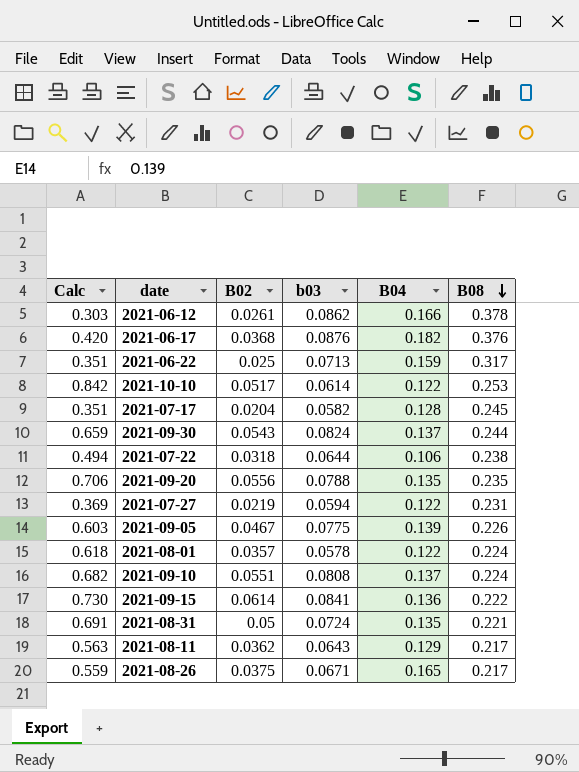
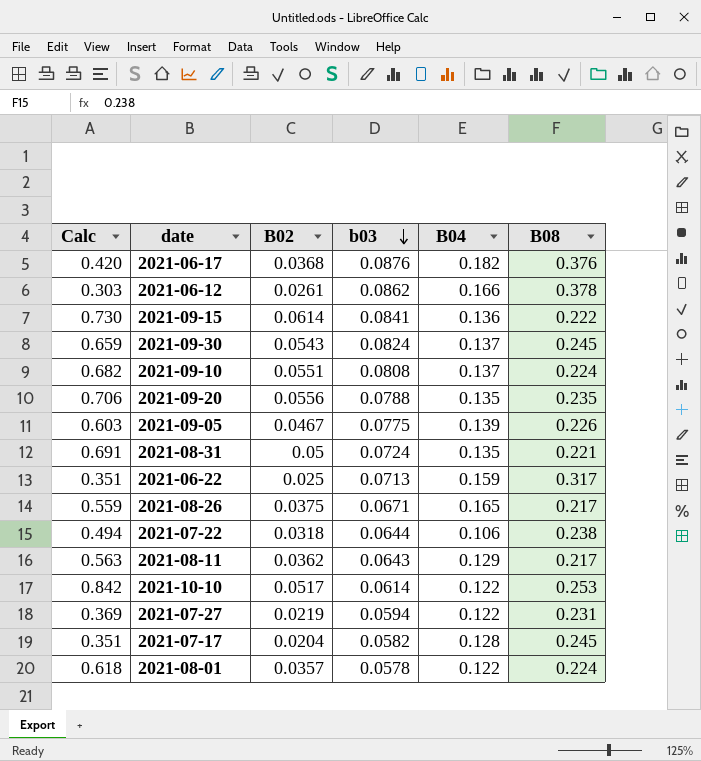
row order: B08 descending -> b03 descending
2021-09-30 | B08: 0.244 -> 0.245

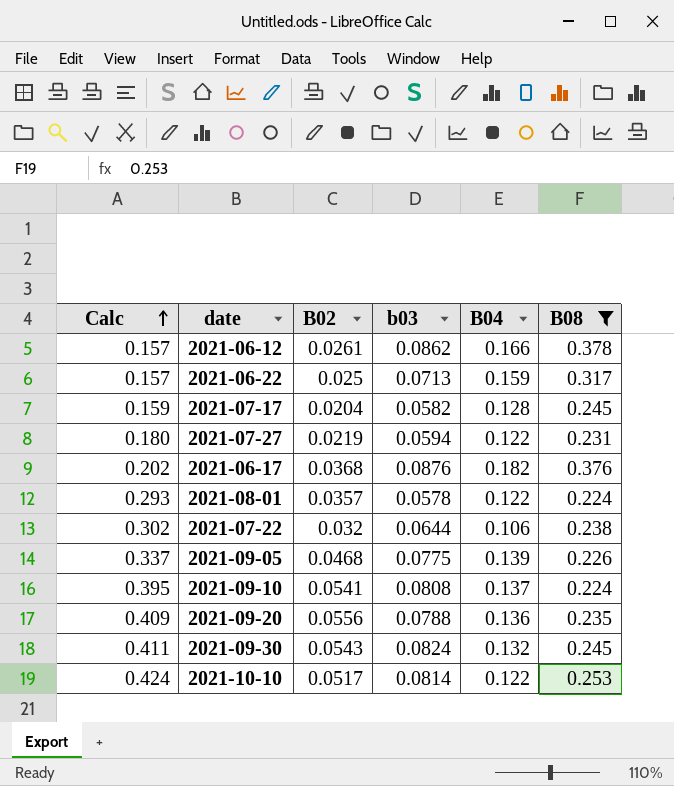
filter: none -> B08 >= 0.224
row order: b03 descending -> Calc ascending
column Calc | formula: [B02] / [b03] -> [B02] / [B04]
2021-07-22 | B02: 0.0318 -> 0.032
2021-09-05 | B02: 0.0467 -> 0.0468
2021-09-10 | B02: 0.0551 -> 0.0541
2021-09-20 | B04: 0.135 -> 0.136
2021-09-30 | B04: 0.137 -> 0.132
2021-10-10 | b03: 0.0614 -> 0.0814

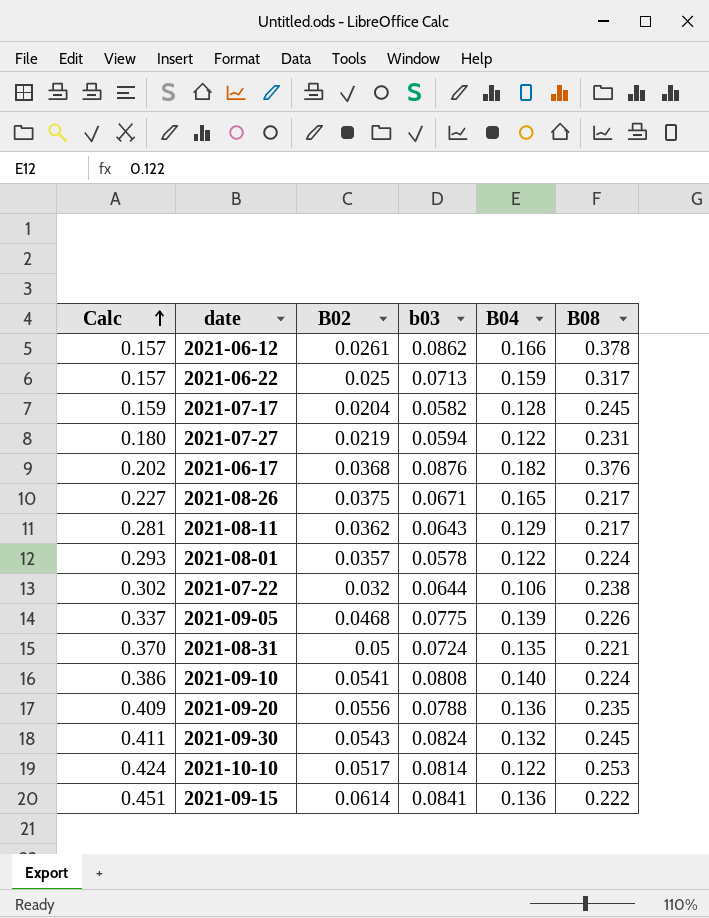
filter: B08 >= 0.224 -> none
2021-09-10 | Calc: 0.395 -> 0.386
2021-09-10 | B04: 0.137 -> 0.140

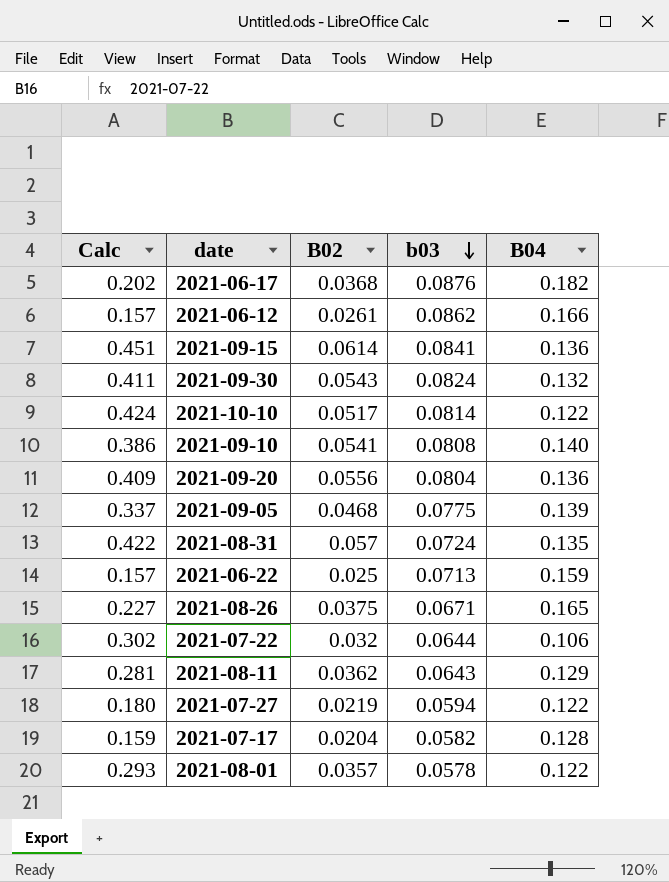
row order: Calc ascending -> b03 descending
column B08 | position: 6 -> none
2021-09-20 | b03: 0.0788 -> 0.0804
2021-08-31 | Calc: 0.370 -> 0.422
2021-08-31 | B02: 0.05 -> 0.057

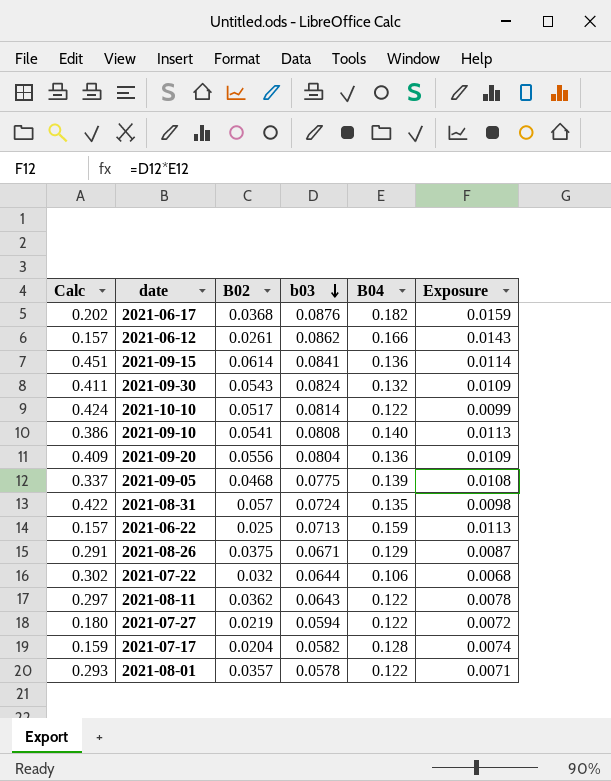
column Exposure | formula: none -> [b03] * [B04]
2021-08-26 | Calc: 0.227 -> 0.291
2021-08-26 | B04: 0.165 -> 0.129
2021-08-11 | Calc: 0.281 -> 0.297
2021-08-11 | B04: 0.129 -> 0.122

